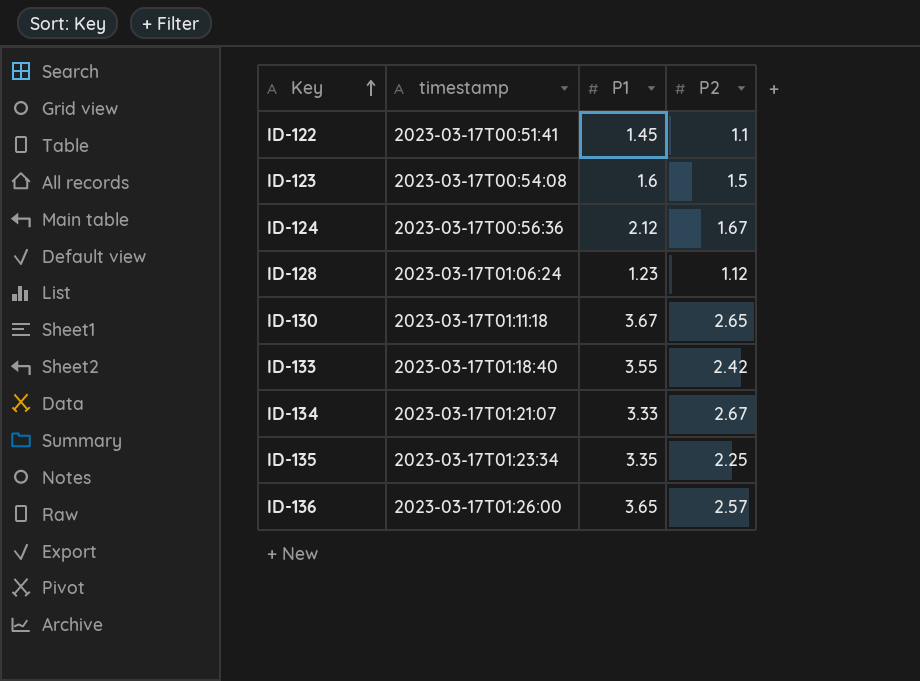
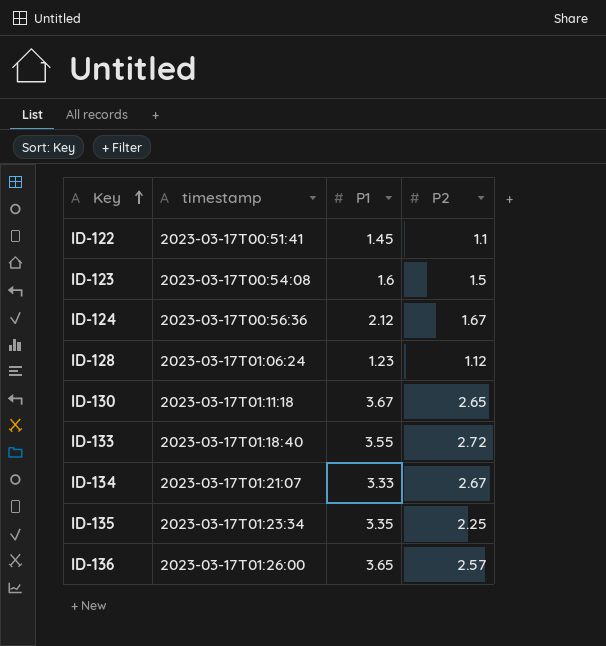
ID-133 | P2: 2.42 -> 2.72

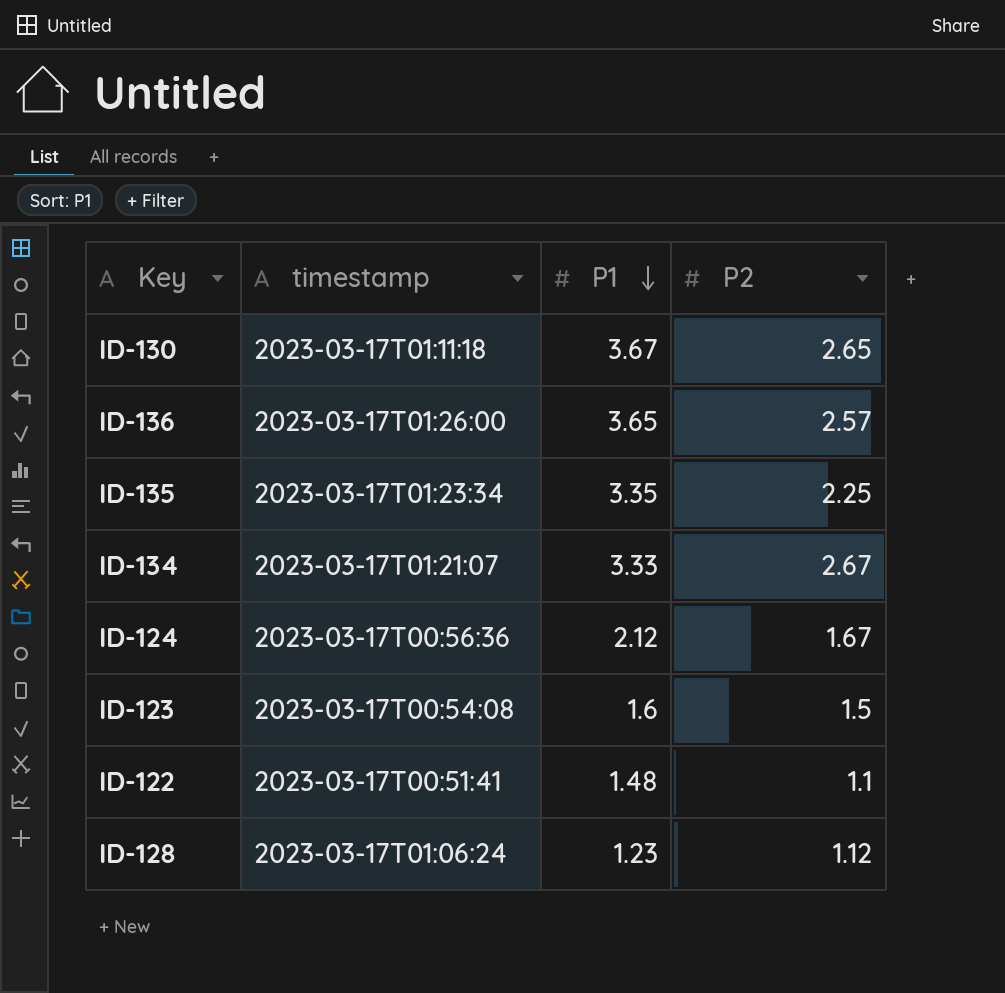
row order: Key ascending -> P1 descending
row ID-133: 2023-03-17T01:18:40 | 3.55 | 2.72 -> none
ID-122 | P1: 1.45 -> 1.48

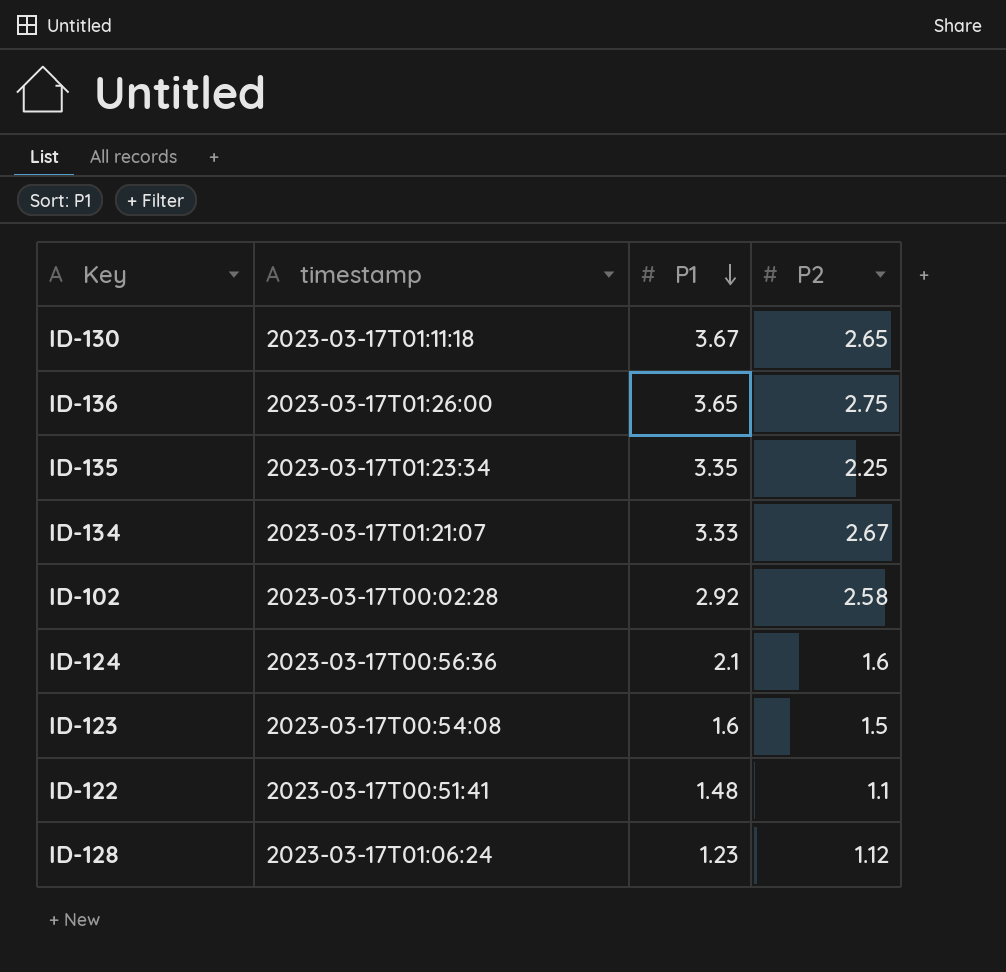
ID-136 | P2: 2.57 -> 2.75
row ID-102: none -> 2023-03-17T00:02:28 | 2.92 | 2.58
ID-124 | P1: 2.12 -> 2.1
ID-124 | P2: 1.67 -> 1.6

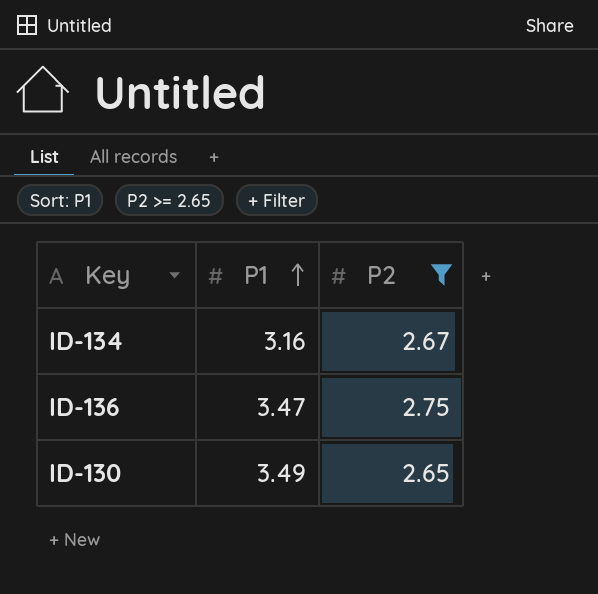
filter: none -> P2 >= 2.65
row order: P1 descending -> P1 ascending
column timestamp | position: 2 -> none
ID-134 | P1: 3.33 -> 3.16
ID-136 | P1: 3.65 -> 3.47
ID-130 | P1: 3.67 -> 3.49

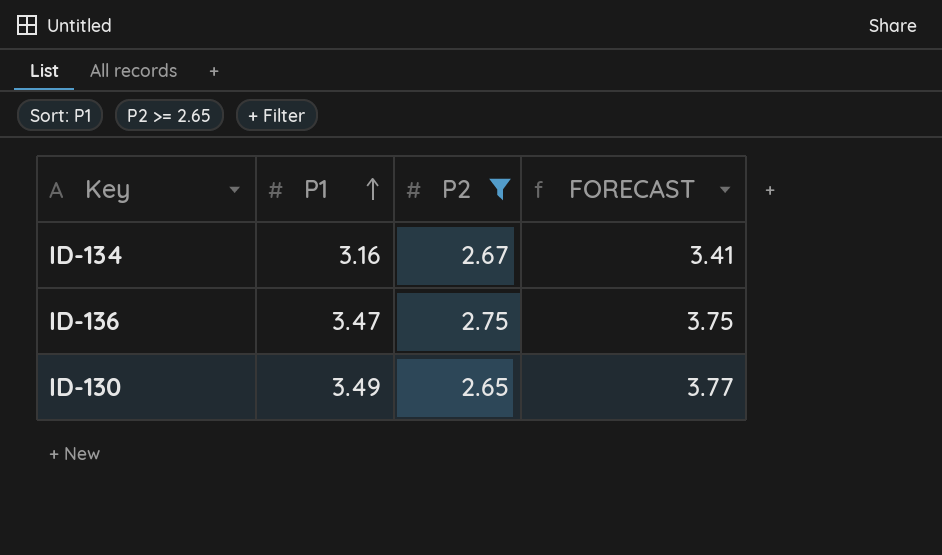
column FORECAST | formula: none -> [P1] * 1.08

